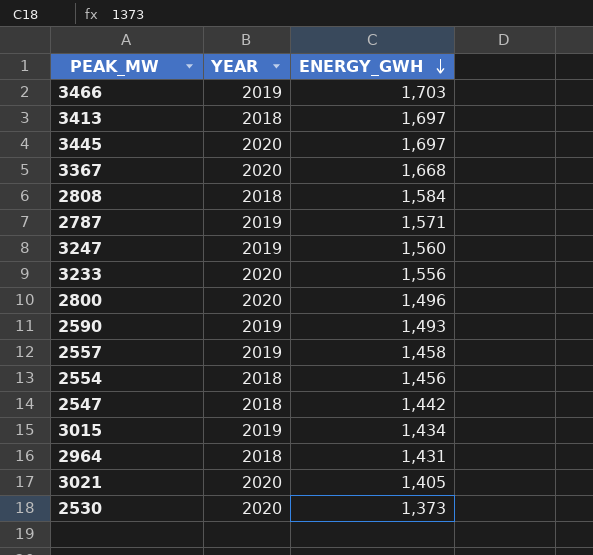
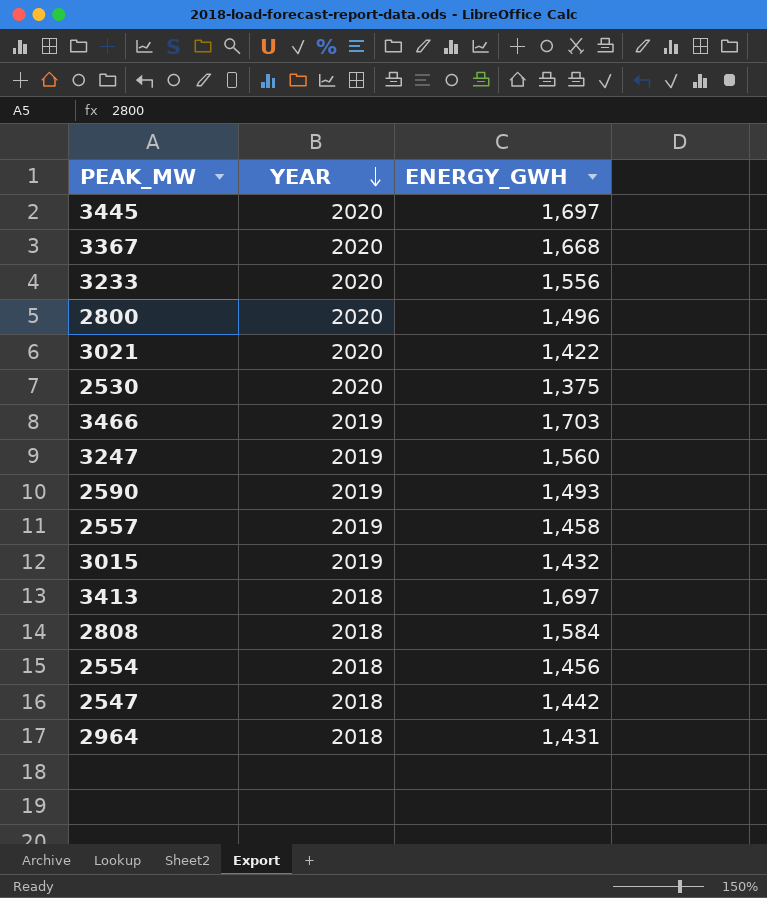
row order: ENERGY_GWH descending -> YEAR descending
row 2787: 2019 | 1,571 -> none
3021 | ENERGY_GWH: 1,405 -> 1,422
2530 | ENERGY_GWH: 1,373 -> 1,375
3015 | ENERGY_GWH: 1,434 -> 1,432

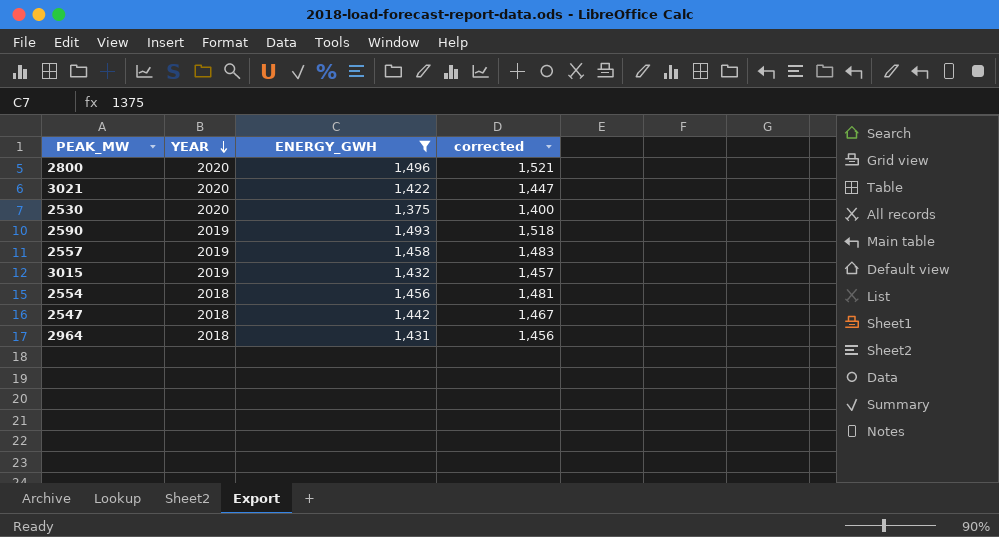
filter: none -> ENERGY_GWH <= 1,496
column corrected | formula: none -> [ENERGY_GWH] + 25

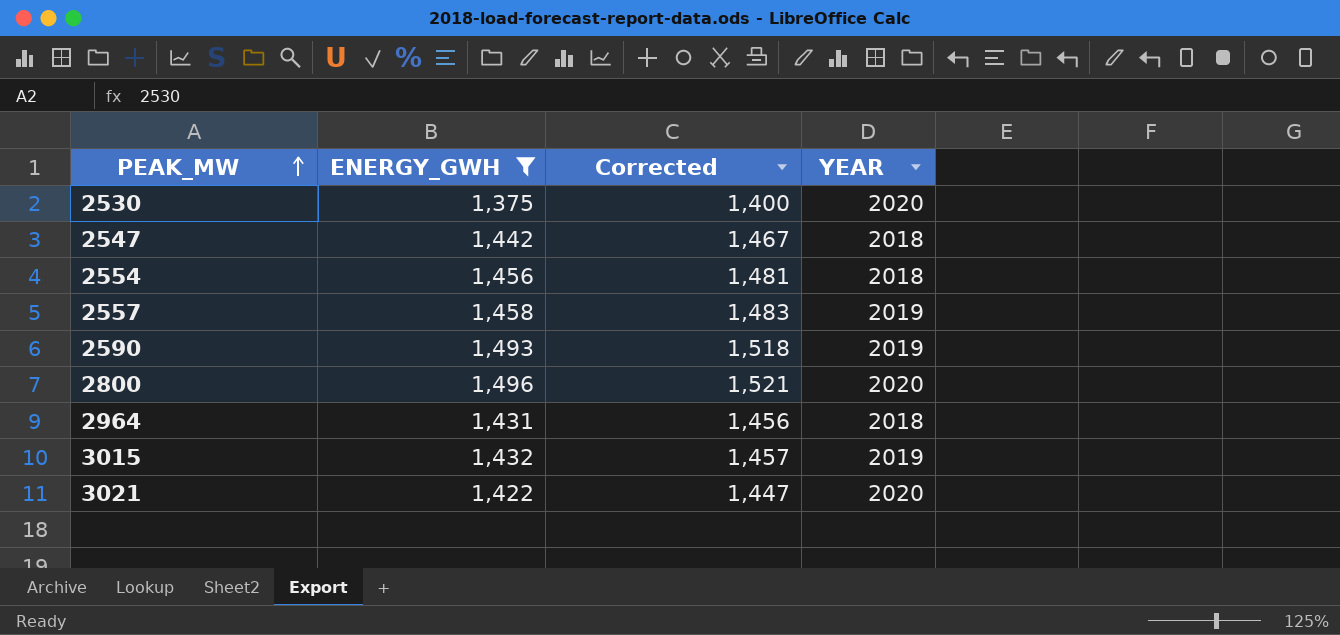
row order: YEAR descending -> PEAK_MW ascending
column name: corrected -> Corrected
column YEAR | position: 2 -> 4

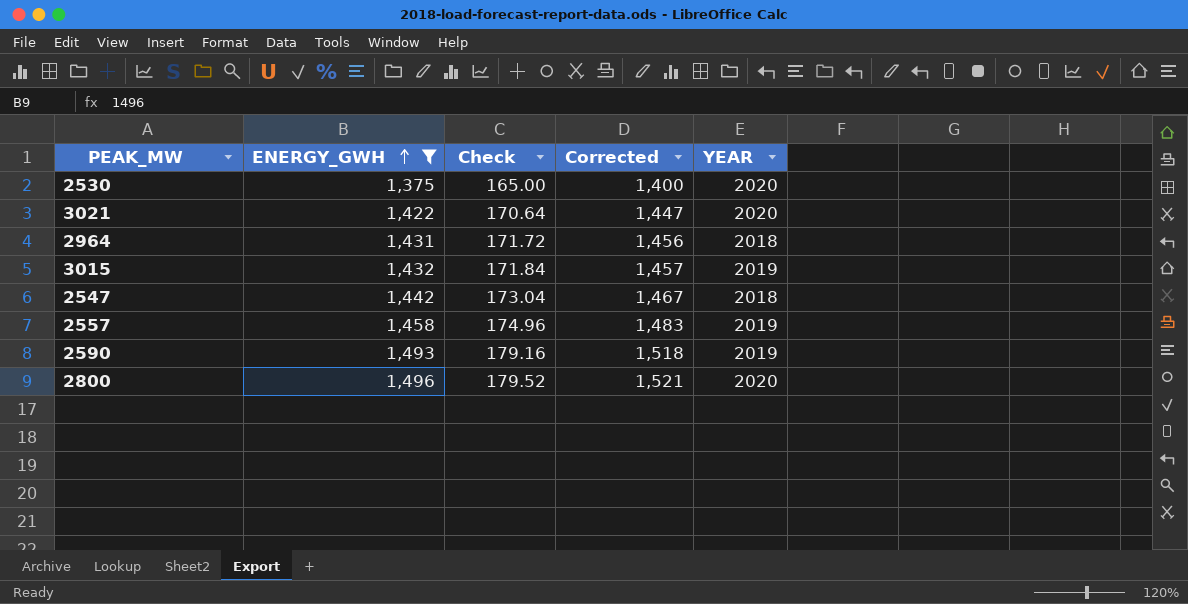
row order: PEAK_MW ascending -> ENERGY_GWH ascending
column Check | formula: none -> [ENERGY_GWH] * 0.12
row 2554: 1,456 | 1,481 | 2018 -> none

